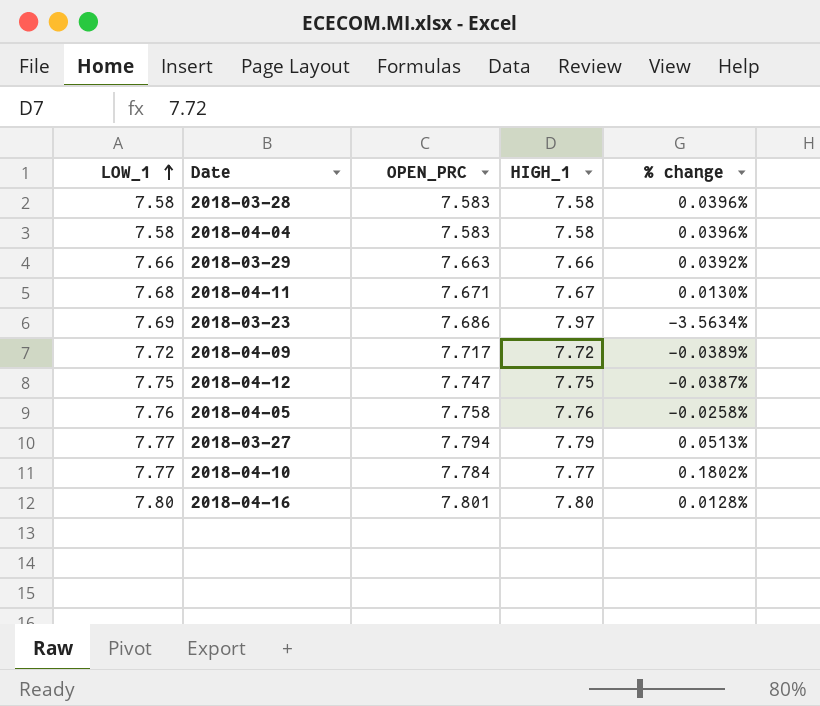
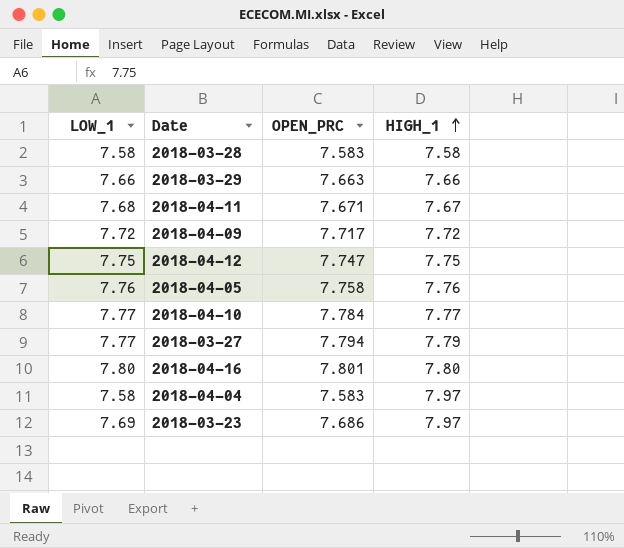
row order: LOW_1 ascending -> HIGH_1 ascending
column % change | formula: ([OPEN_PRC] - [HIGH_1]) / [HIGH_1] -> none
2018-04-04 | HIGH_1: 7.58 -> 7.97

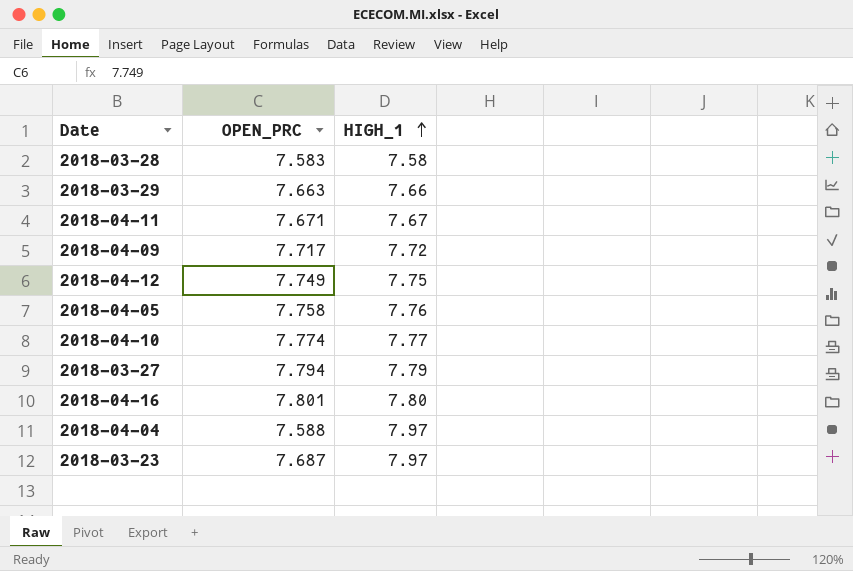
column LOW_1 | position: 1 -> none
2018-04-12 | OPEN_PRC: 7.747 -> 7.749
2018-04-10 | OPEN_PRC: 7.784 -> 7.774
2018-04-04 | OPEN_PRC: 7.583 -> 7.588
2018-03-23 | OPEN_PRC: 7.686 -> 7.687

